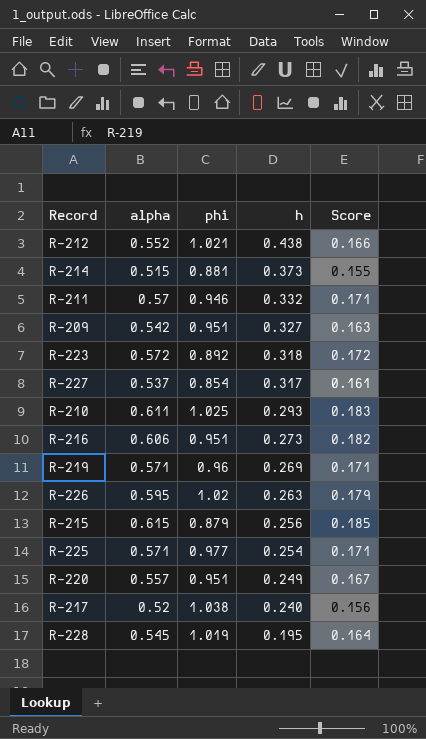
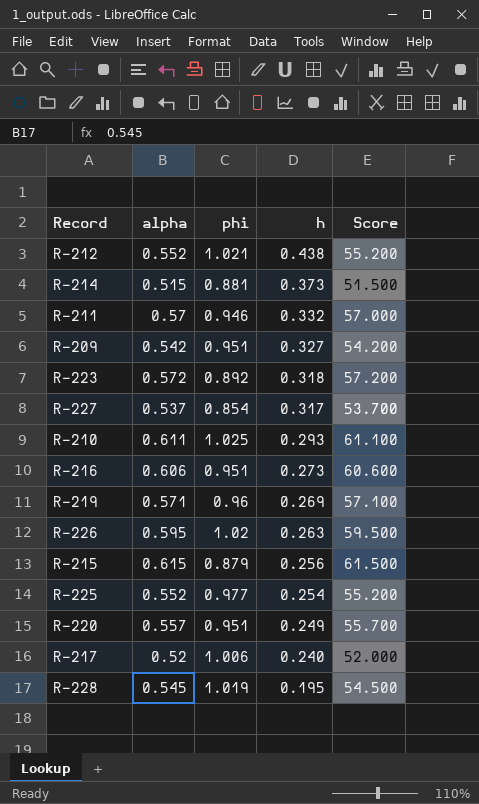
column Score | formula: [alpha] * 0.3 -> [alpha] * 100
R-225 | alpha: 0.571 -> 0.552
R-217 | phi: 1.038 -> 1.006

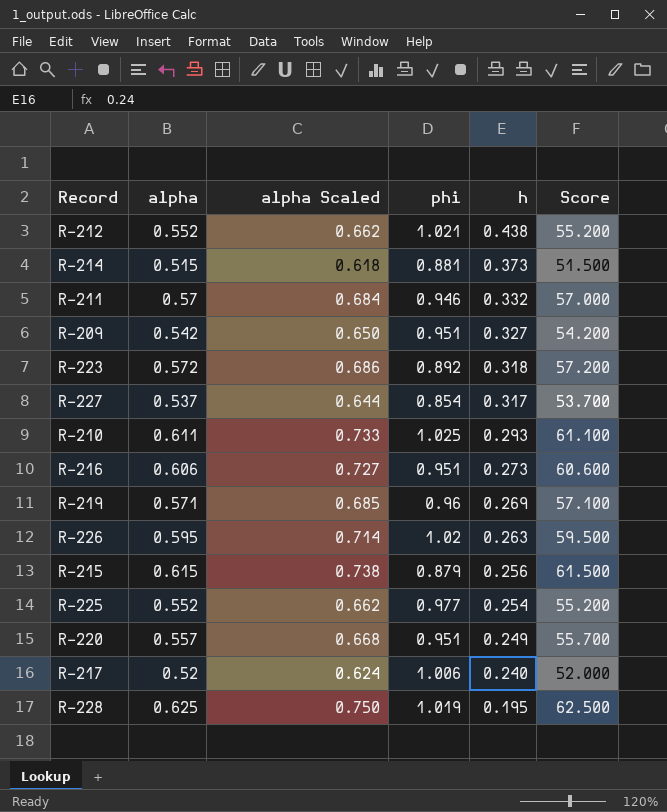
column alpha Scaled | formula: none -> [alpha] * 1.2
R-228 | alpha: 0.545 -> 0.625
R-228 | Score: 54.500 -> 62.500

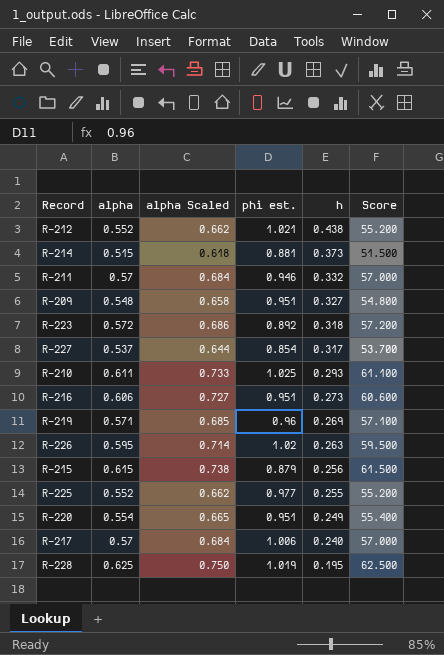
column name: phi -> phi est.
R-209 | alpha: 0.542 -> 0.548
R-209 | alpha Scaled: 0.650 -> 0.658
R-209 | Score: 54.200 -> 54.800
R-225 | h: 0.254 -> 0.255
R-220 | alpha: 0.557 -> 0.554
R-220 | alpha Scaled: 0.668 -> 0.665
R-220 | Score: 55.700 -> 55.400
R-217 | alpha: 0.52 -> 0.57
R-217 | alpha Scaled: 0.624 -> 0.684
R-217 | Score: 52.000 -> 57.000

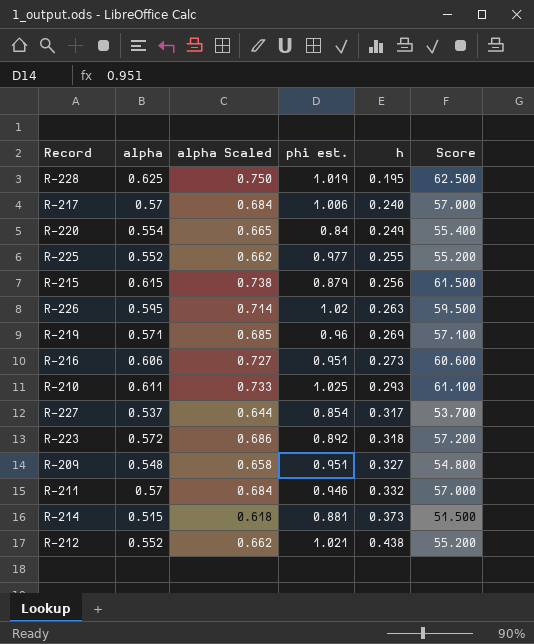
row order: h descending -> h ascending
R-220 | phi est.: 0.951 -> 0.84

